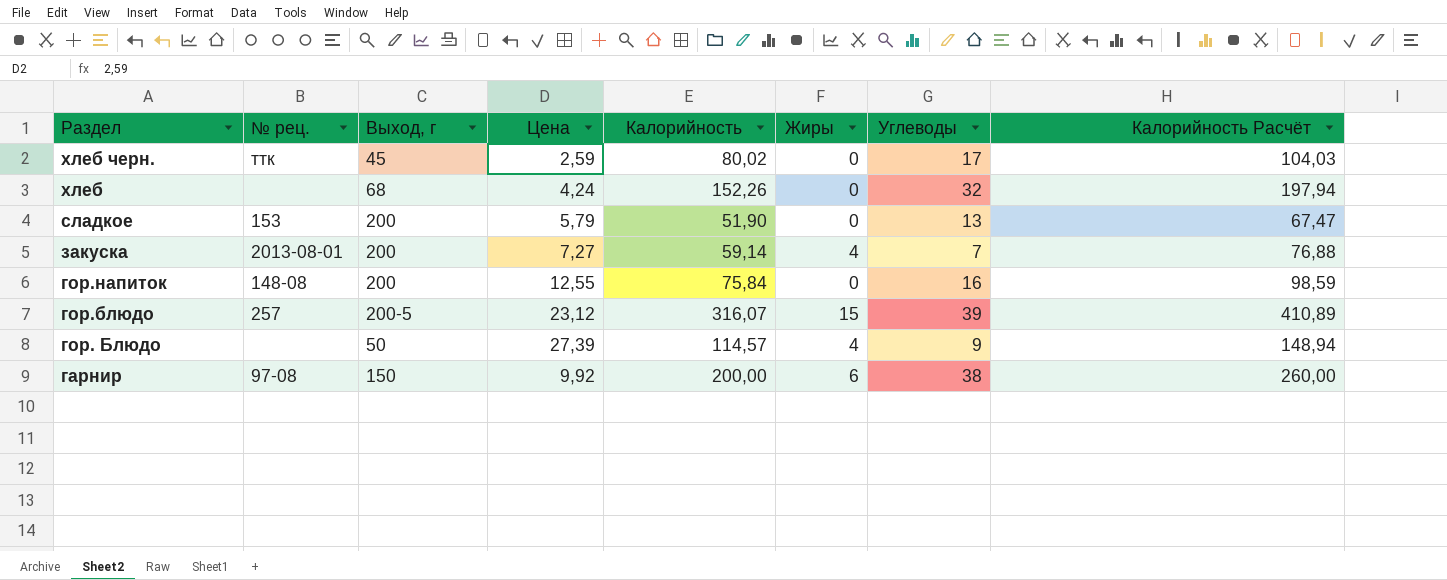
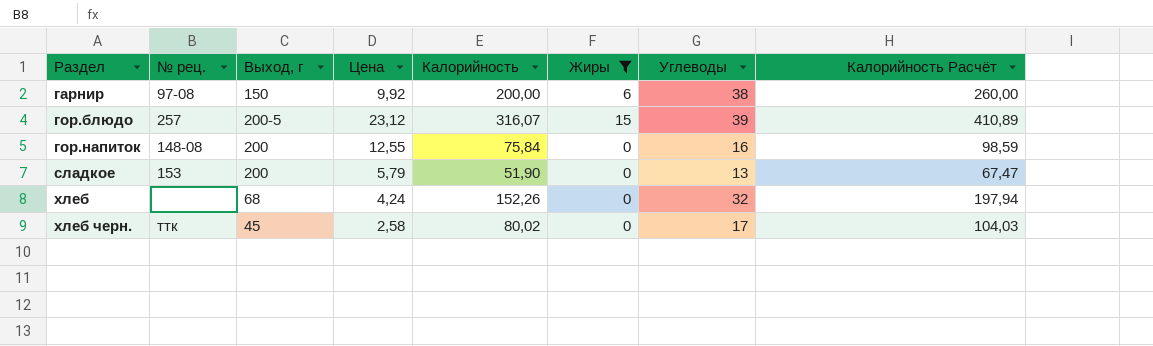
filter: none -> Жиры != 4
row order: Раздел descending -> Раздел ascending
хлеб черн. | Цена: 2,59 -> 2,58

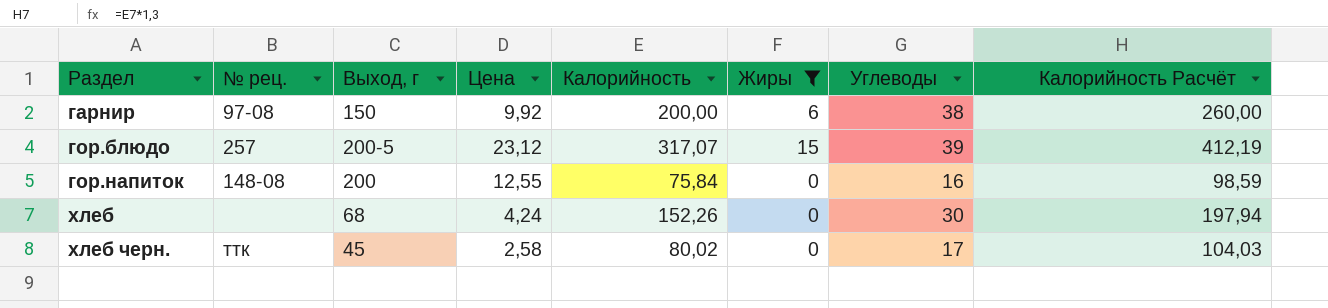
row сладкое: 153 | 200 | 5,79 | 51,90 | 0 | 13 | 67,47 -> none
гор.блюдо | Калорийность: 316,07 -> 317,07
гор.блюдо | Калорийность Расчёт: 410,89 -> 412,19
хлеб | Углеводы: 32 -> 30

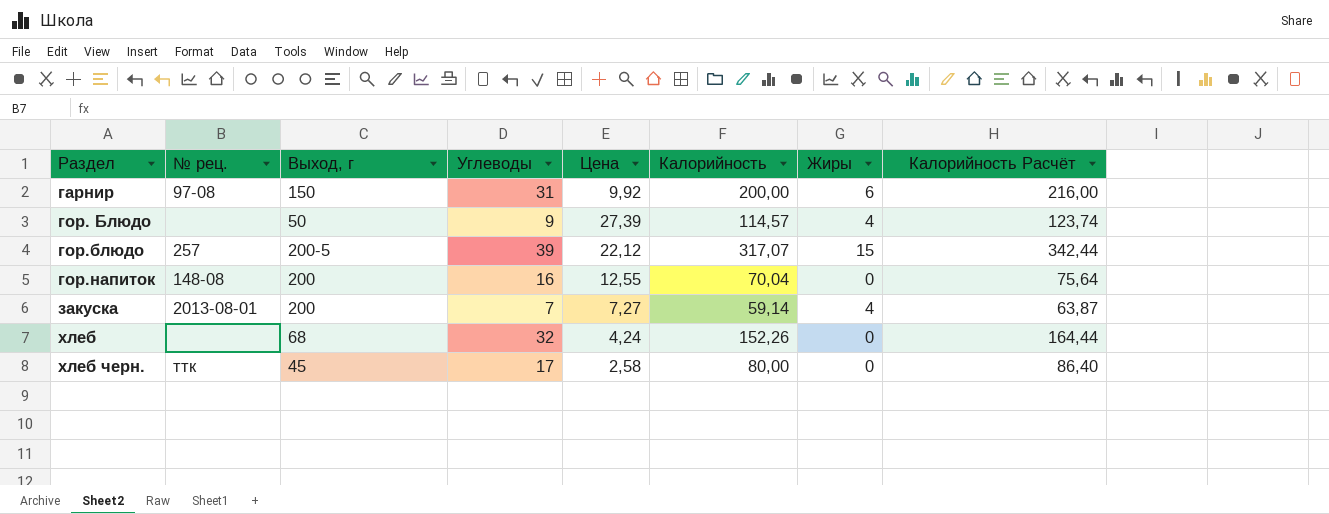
filter: Жиры != 4 -> none
column Углеводы | position: 7 -> 4
column Калорийность Расчёт | formula: [Калорийность] * 1,3 -> [Калорийность] * 1,08
гарнир | Углеводы: 38 -> 31
гор.блюдо | Цена: 23,12 -> 22,12
гор.напиток | Калорийность: 75,84 -> 70,04
хлеб | Углеводы: 30 -> 32
хлеб черн. | Калорийность: 80,02 -> 80,00

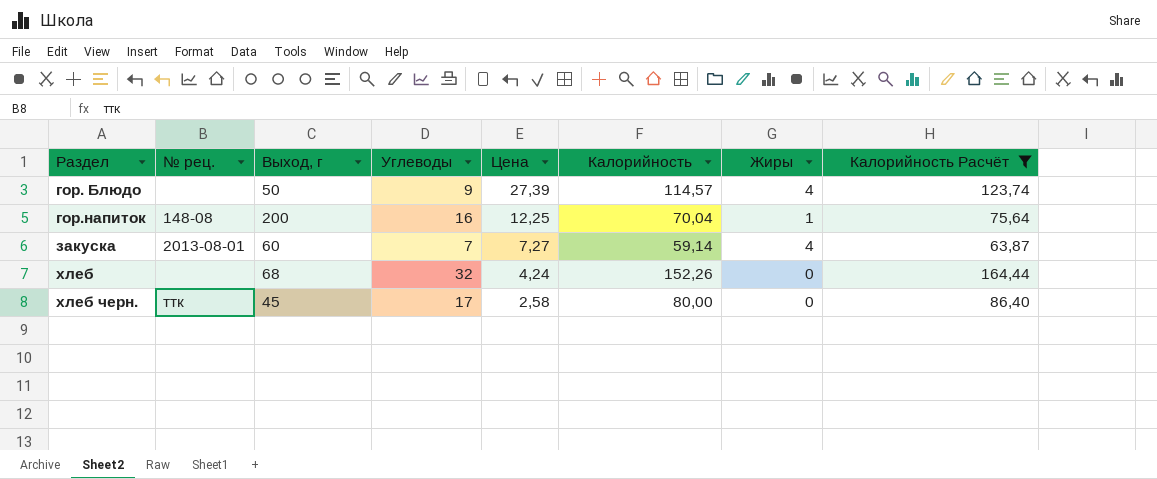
filter: none -> Калорийность Расчёт <= 164,44
гор.напиток | Цена: 12,55 -> 12,25
гор.напиток | Жиры: 0 -> 1
закуска | Выход, г: 200 -> 60

